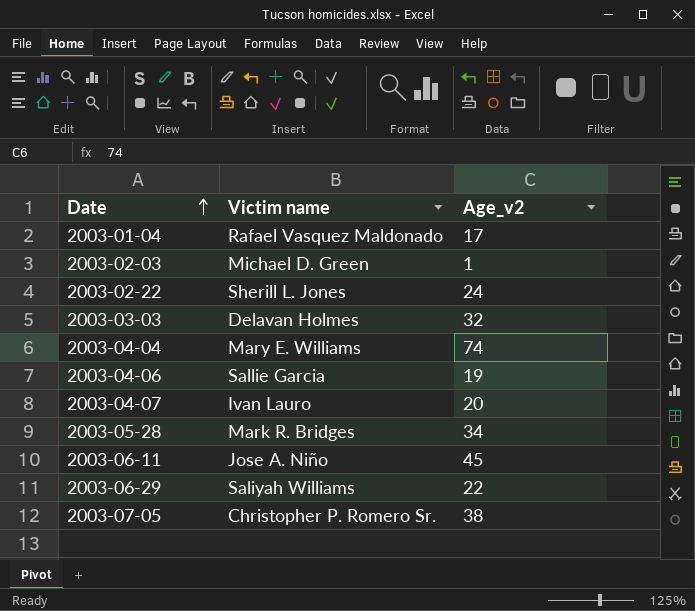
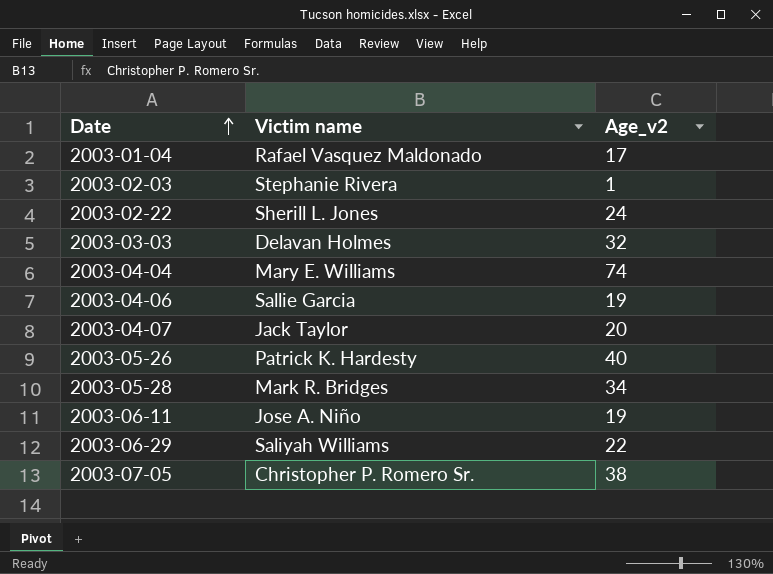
2003-02-03 | Victim name: Michael D. Green -> Stephanie Rivera
2003-04-07 | Victim name: Ivan Lauro -> Jack Taylor
row 2003-05-26: none -> Patrick K. Hardesty | 40
2003-06-11 | Age_v2: 45 -> 19

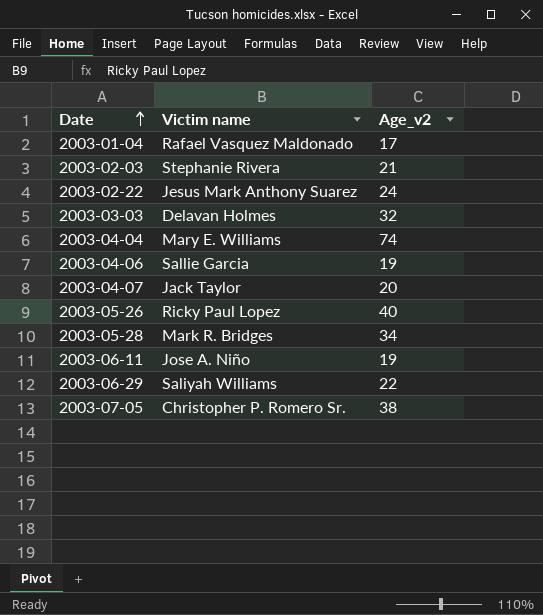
2003-02-03 | Age_v2: 1 -> 21
2003-02-22 | Victim name: Sherill L. Jones -> Jesus Mark Anthony Suarez
2003-05-26 | Victim name: Patrick K. Hardesty -> Ricky Paul Lopez

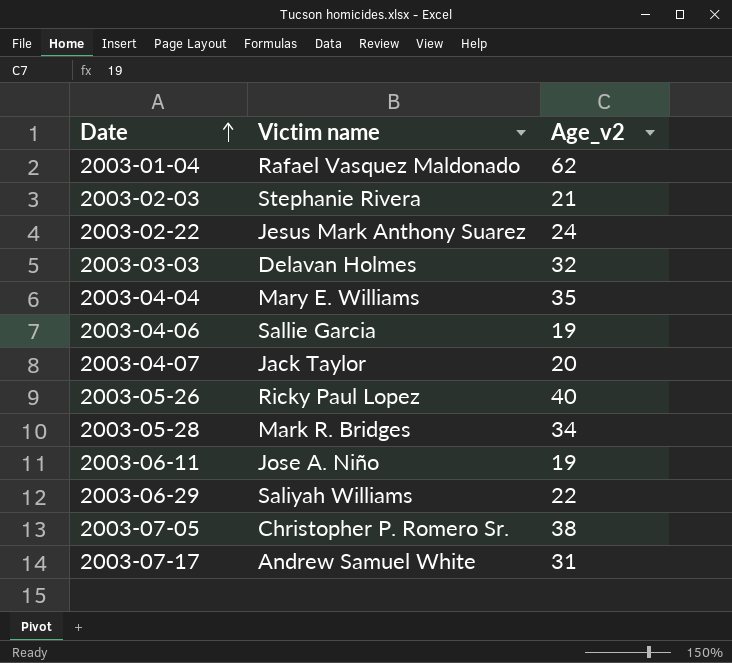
2003-01-04 | Age_v2: 17 -> 62
2003-04-04 | Age_v2: 74 -> 35
row 2003-07-17: none -> Andrew Samuel White | 31

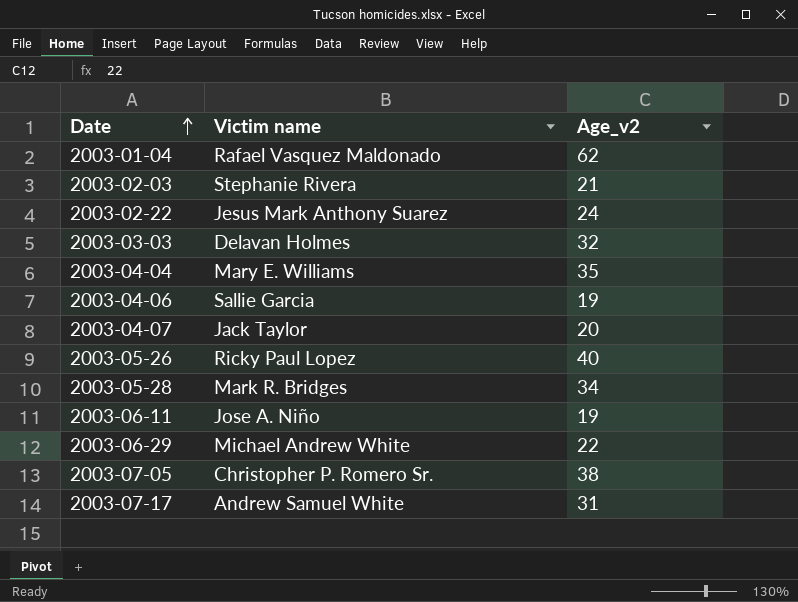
2003-06-29 | Victim name: Saliyah Williams -> Michael Andrew White

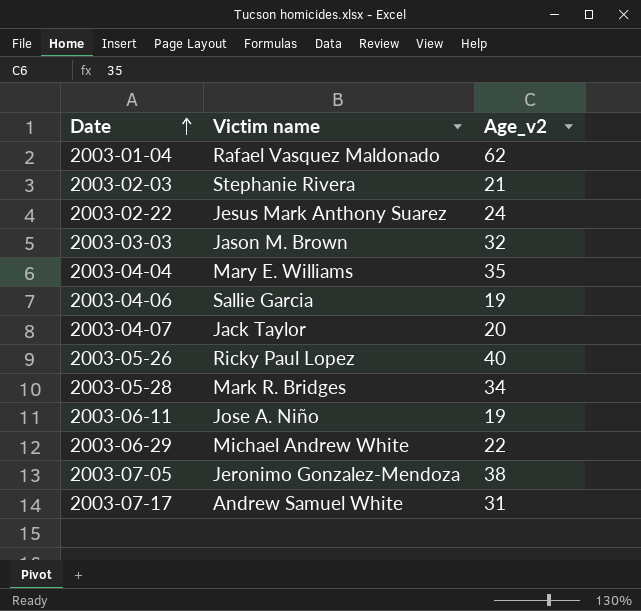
2003-03-03 | Victim name: Delavan Holmes -> Jason M. Brown
2003-07-05 | Victim name: Christopher P. Romero Sr. -> Jeronimo Gonzalez-Mendoza

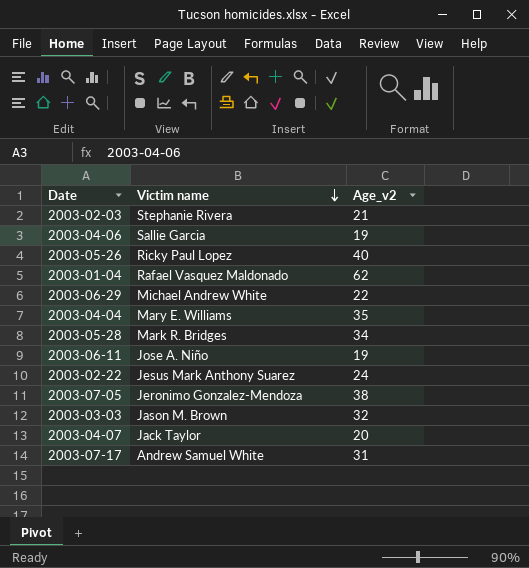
row order: Date ascending -> Victim name descending

